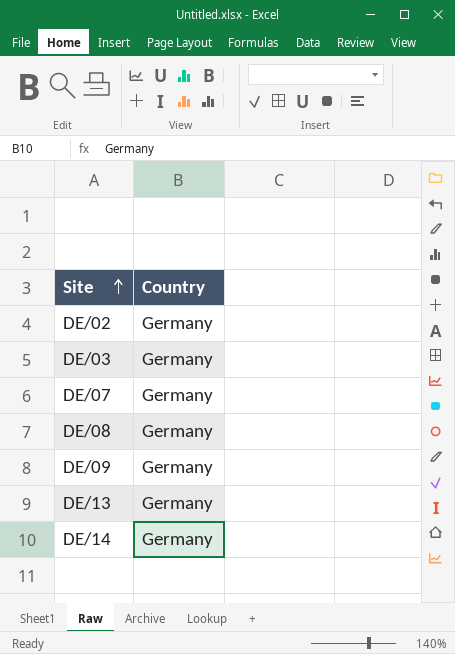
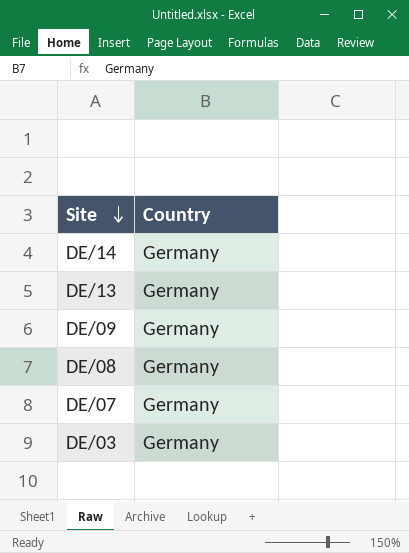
row order: Site ascending -> Site descending
row DE/02: Germany -> none

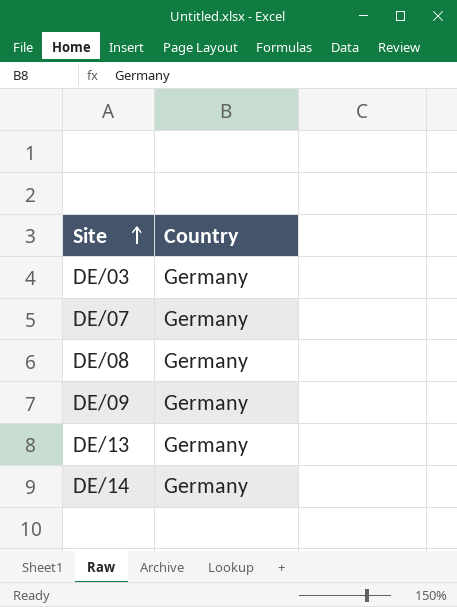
row order: Site descending -> Site ascending

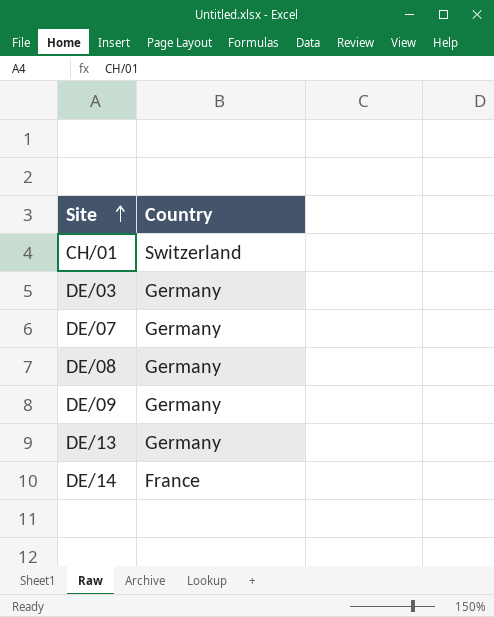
row CH/01: none -> Switzerland
DE/14 | Country: Germany -> France

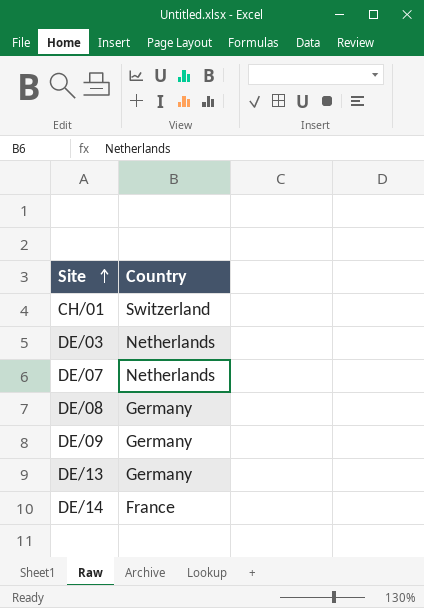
DE/03 | Country: Germany -> Netherlands
DE/07 | Country: Germany -> Netherlands

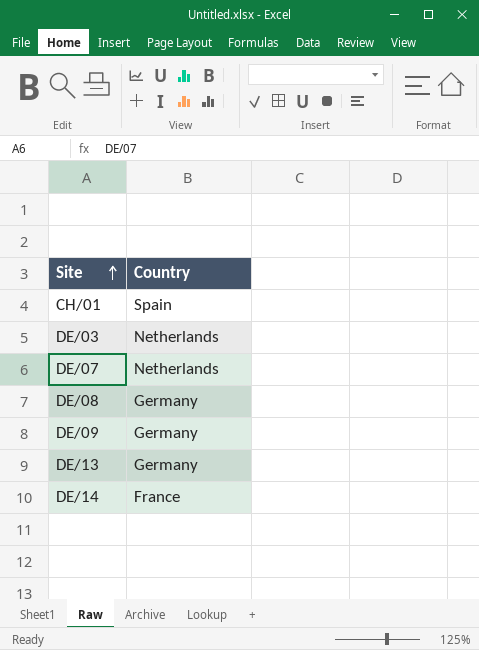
CH/01 | Country: Switzerland -> Spain

